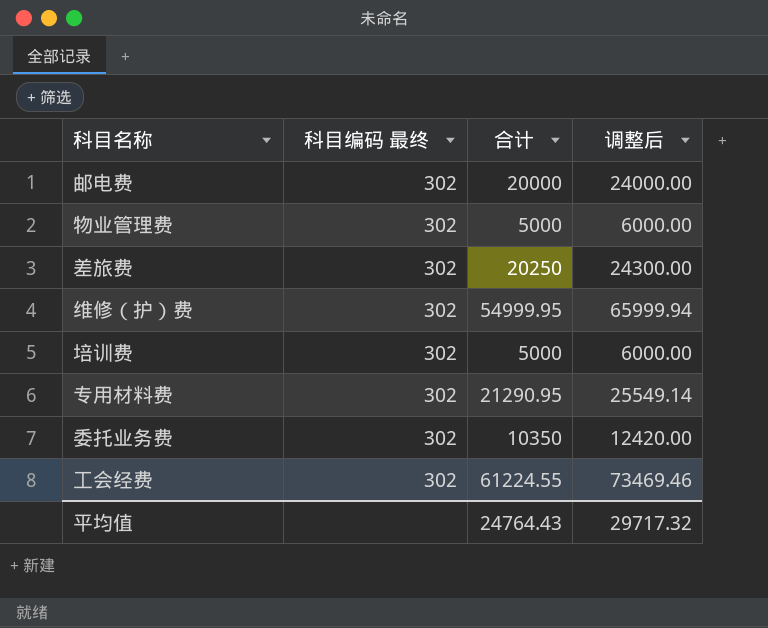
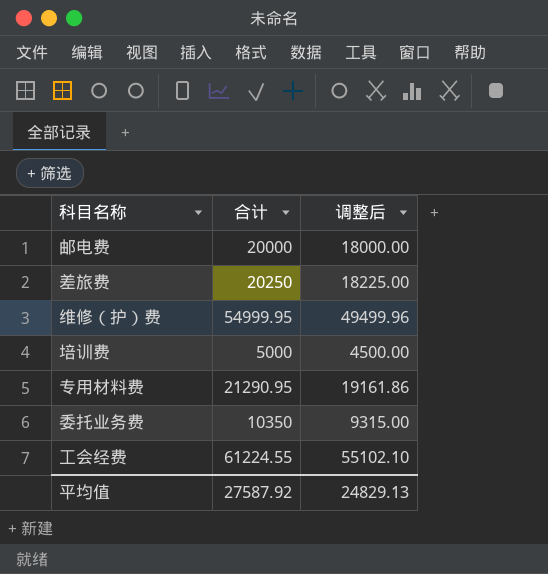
column 科目编码 最终 | position: 2 -> none
column 调整后 | formula: [合计] * 1.2 -> [合计] * 0.9
row 物业管理费: 302 | 5000 | 6000.00 -> none
平均值 | 合计: 24764.43 -> 27587.92
平均值 | 调整后: 29717.32 -> 24829.13

